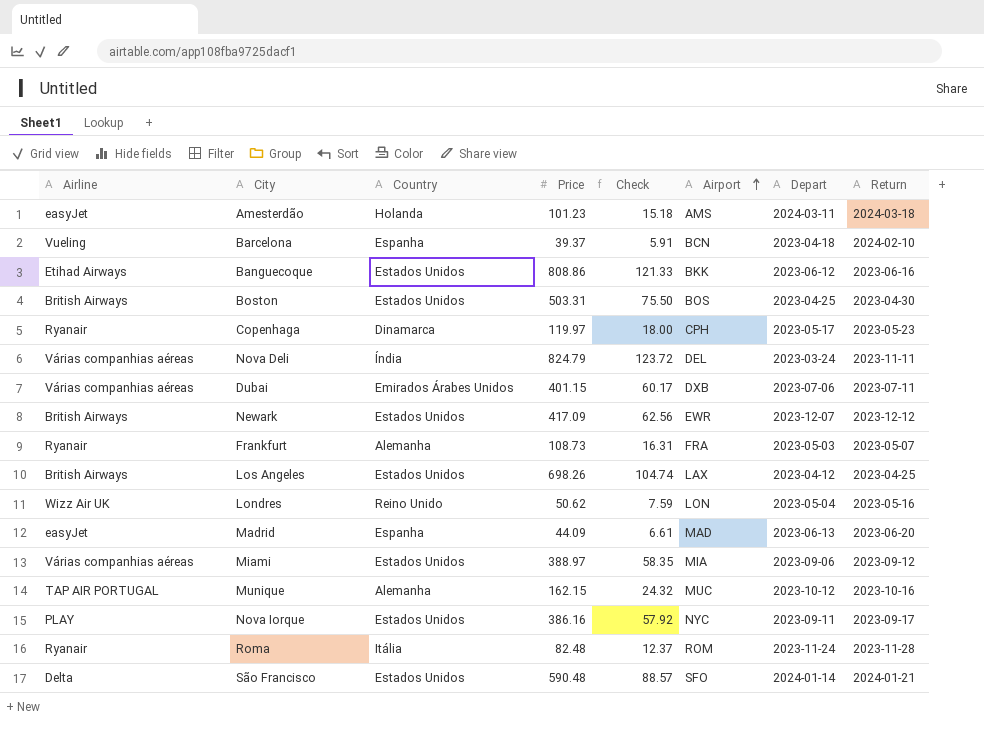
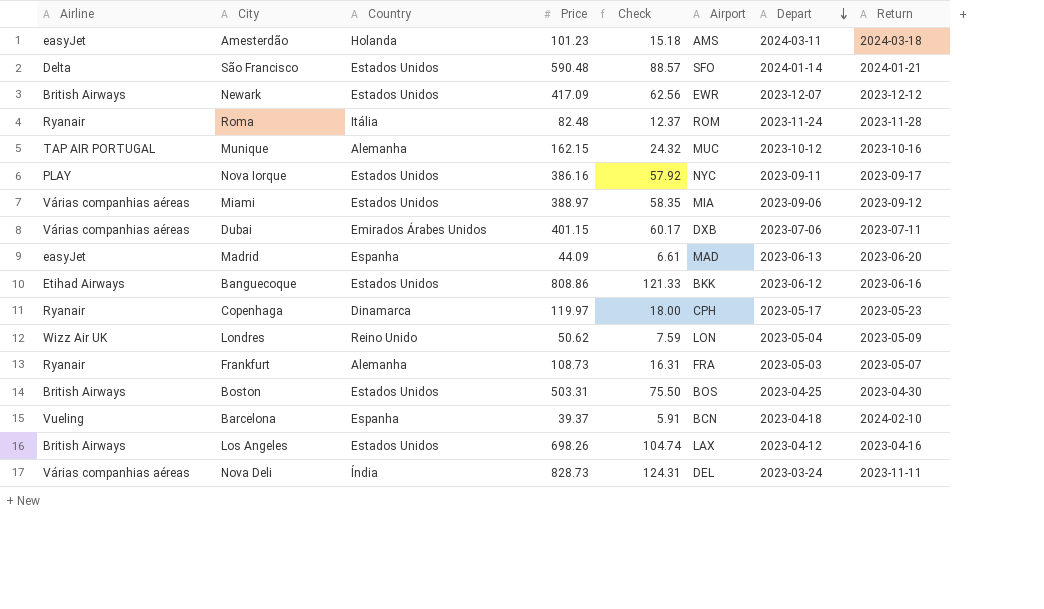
row order: Airport ascending -> Depart descending
Londres | Return: 2023-05-16 -> 2023-05-09
Los Angeles | Return: 2023-04-25 -> 2023-04-16
Nova Deli | Price: 824.79 -> 828.73
Nova Deli | Check: 123.72 -> 124.31

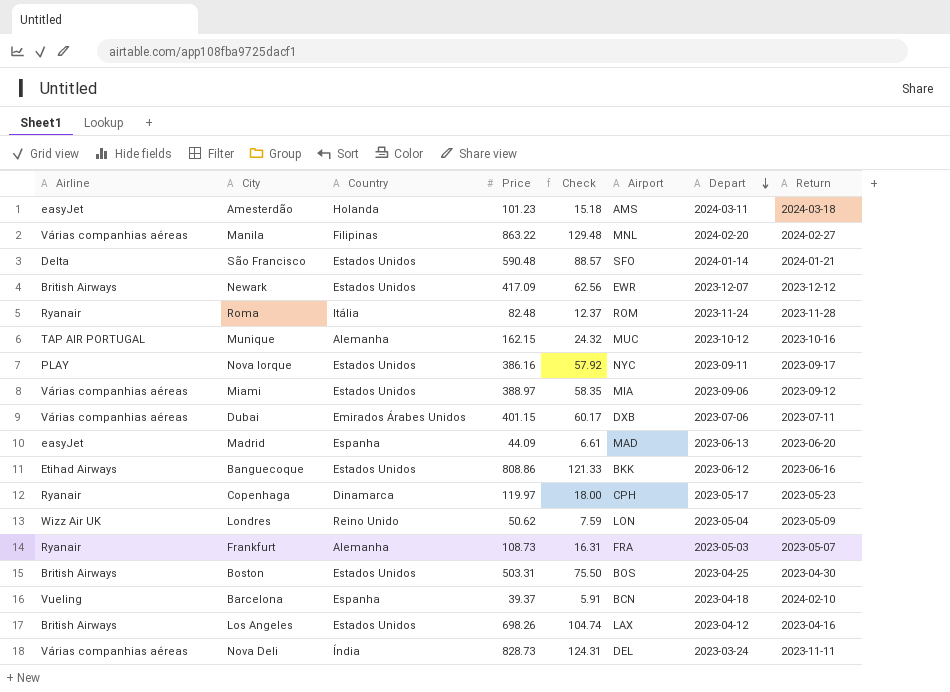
row Manila: none -> Várias companhias aéreas | Filipinas | 863.22 | 129.48 | MNL | 2024-02-20 | 2024-02-27

